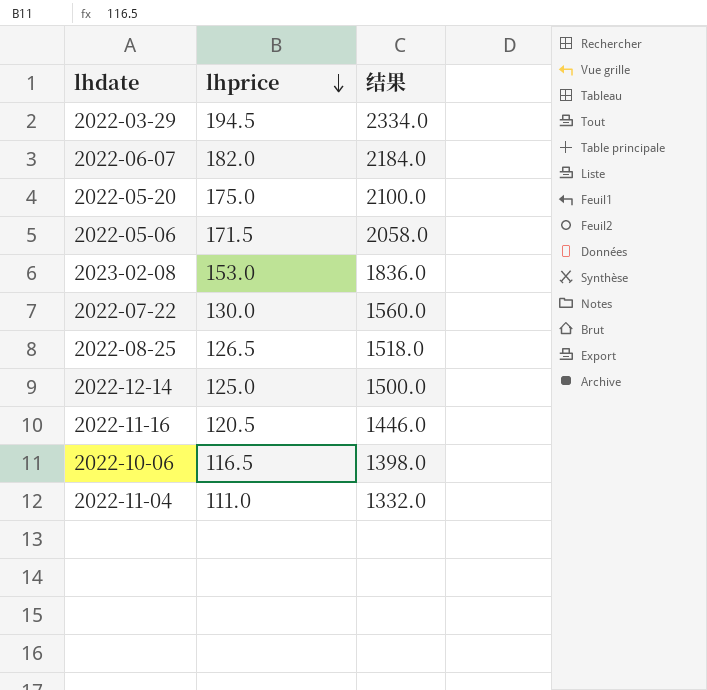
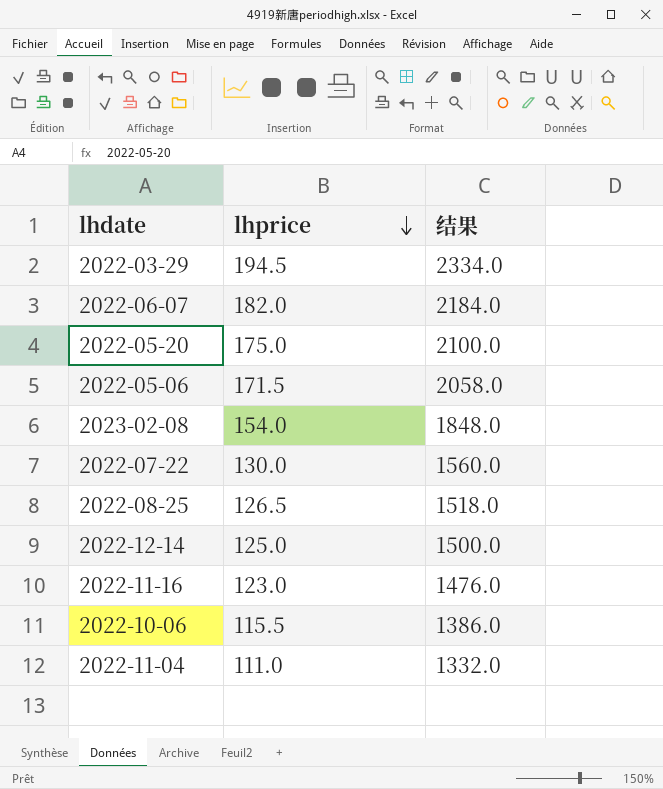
2023-02-08 | lhprice: 153.0 -> 154.0
2023-02-08 | 结果: 1836.0 -> 1848.0
2022-11-16 | lhprice: 120.5 -> 123.0
2022-11-16 | 结果: 1446.0 -> 1476.0
2022-10-06 | lhprice: 116.5 -> 115.5
2022-10-06 | 结果: 1398.0 -> 1386.0

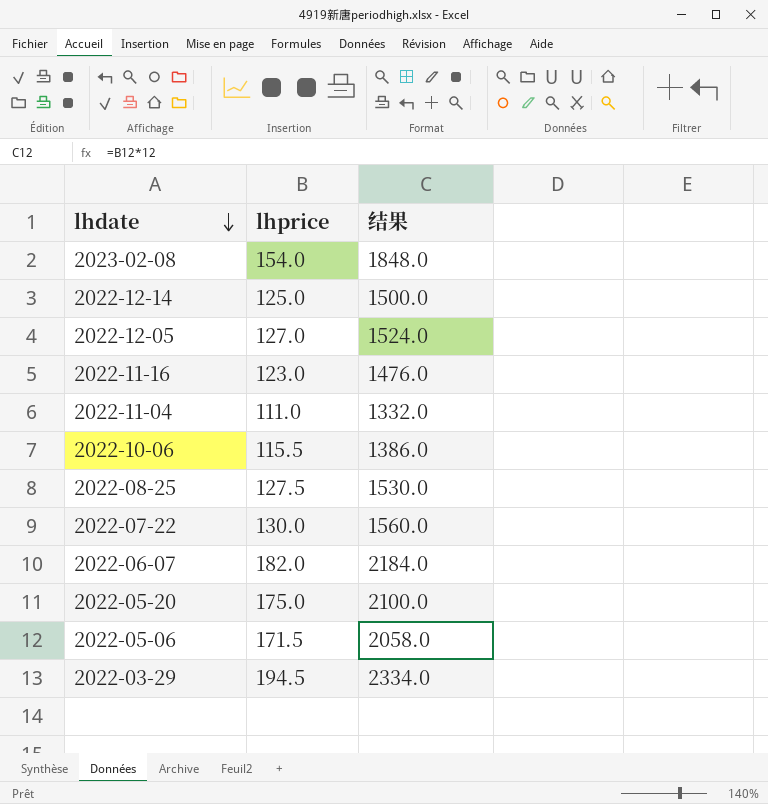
row order: lhprice descending -> lhdate descending
row 2022-12-05: none -> 127.0 | 1524.0
2022-08-25 | lhprice: 126.5 -> 127.5
2022-08-25 | 结果: 1518.0 -> 1530.0

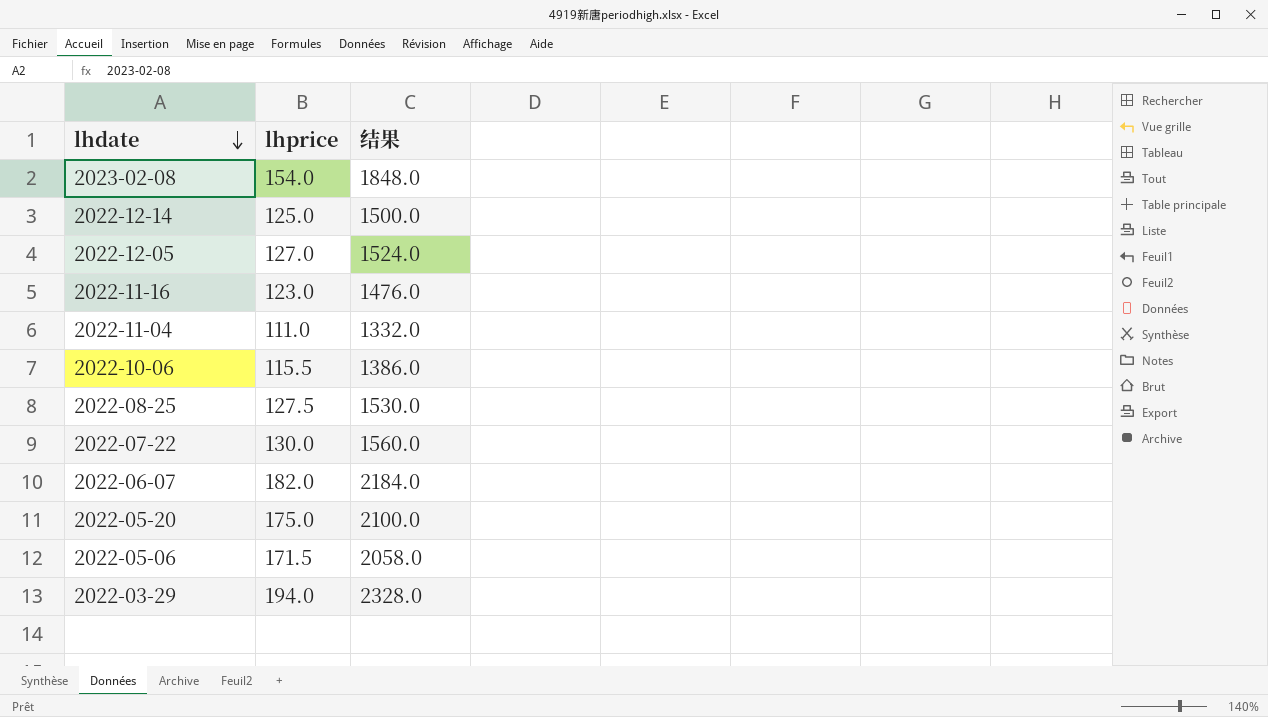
2022-03-29 | lhprice: 194.5 -> 194.0
2022-03-29 | 结果: 2334.0 -> 2328.0

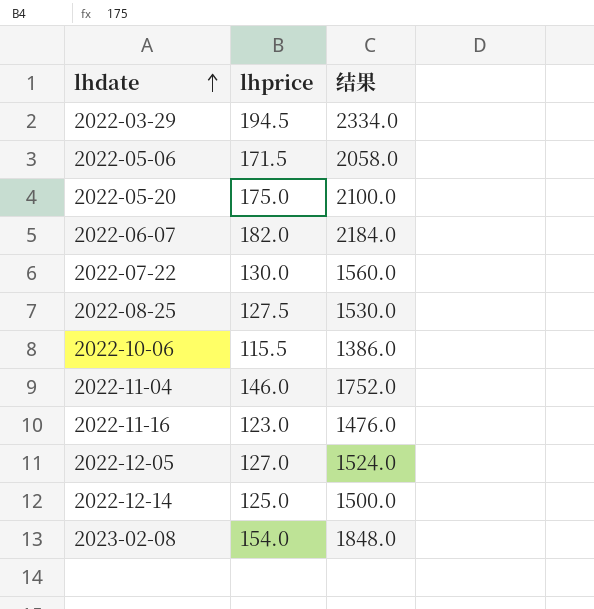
row order: lhdate descending -> lhdate ascending
2022-03-29 | lhprice: 194.0 -> 194.5
2022-03-29 | 结果: 2328.0 -> 2334.0
2022-11-04 | lhprice: 111.0 -> 146.0
2022-11-04 | 结果: 1332.0 -> 1752.0

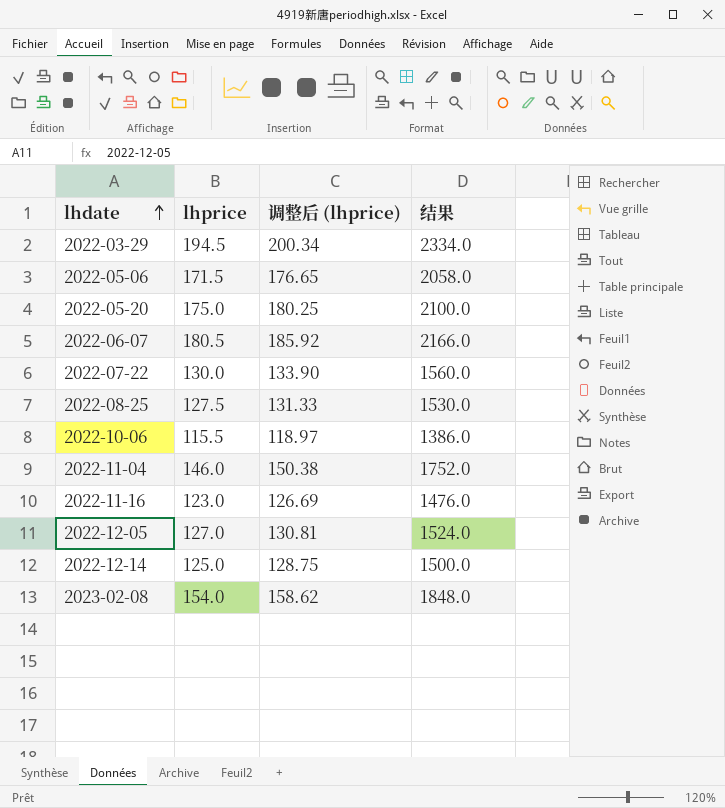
column 调整后 (lhprice) | formula: none -> [lhprice] * 1.03
2022-06-07 | lhprice: 182.0 -> 180.5
2022-06-07 | 结果: 2184.0 -> 2166.0

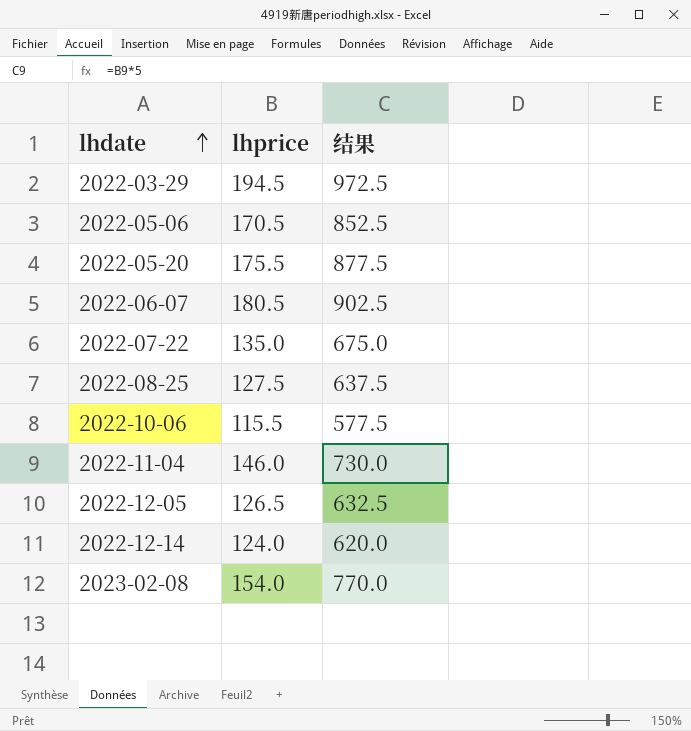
column 调整后 (lhprice) | formula: [lhprice] * 1.03 -> none
column 结果 | formula: [lhprice] * 12 -> [lhprice] * 5
row 2022-11-16: 123.0 | 126.69 | 1476.0 -> none
2022-05-06 | lhprice: 171.5 -> 170.5
2022-05-20 | lhprice: 175.0 -> 175.5
2022-07-22 | lhprice: 130.0 -> 135.0
2022-12-05 | lhprice: 127.0 -> 126.5
2022-12-14 | lhprice: 125.0 -> 124.0

